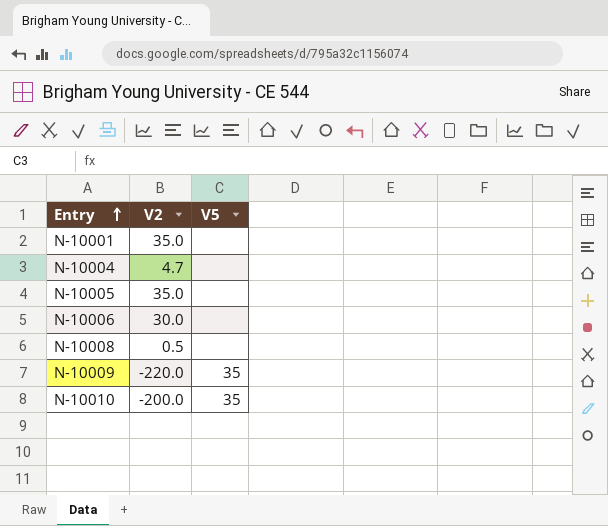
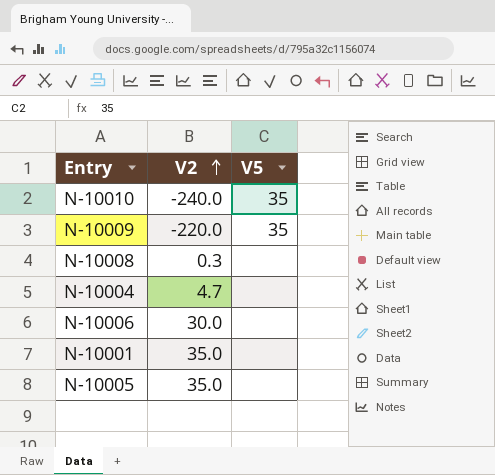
row order: Entry ascending -> V2 ascending
N-10010 | V2: -200.0 -> -240.0
N-10008 | V2: 0.5 -> 0.3

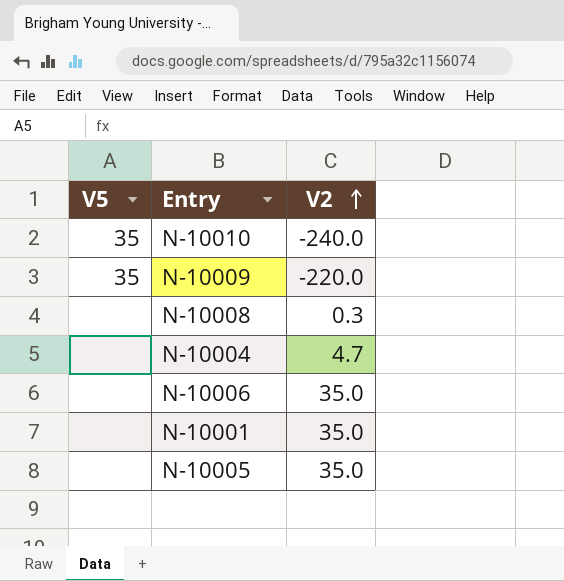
column V5 | position: 3 -> 1
N-10006 | V2: 30.0 -> 35.0

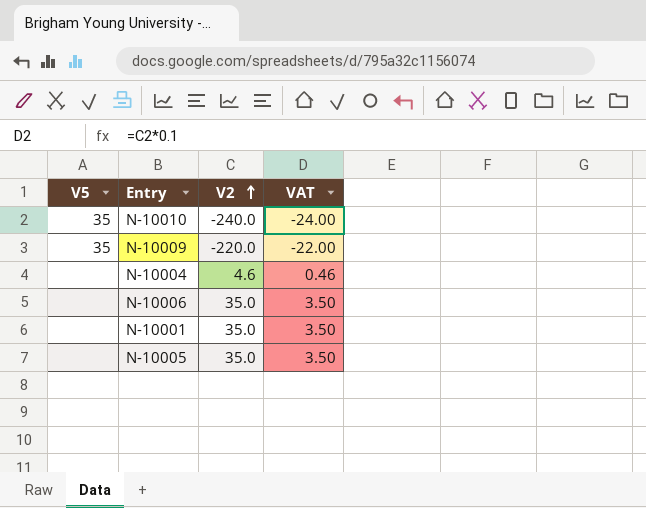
column VAT | formula: none -> [V2] * 0.1
row N-10008: none | 0.3 -> none
N-10004 | V2: 4.7 -> 4.6

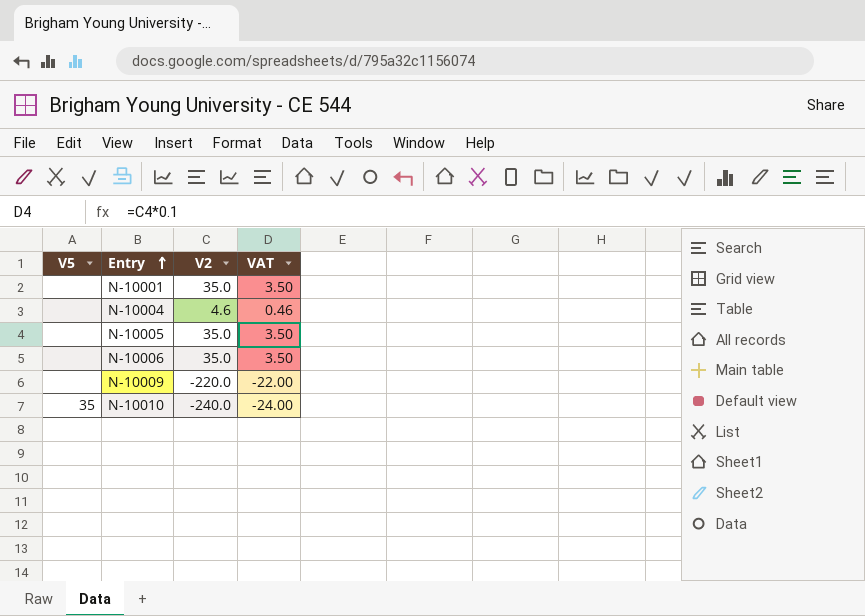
row order: V2 ascending -> Entry ascending
N-10009 | V5: 35 -> none

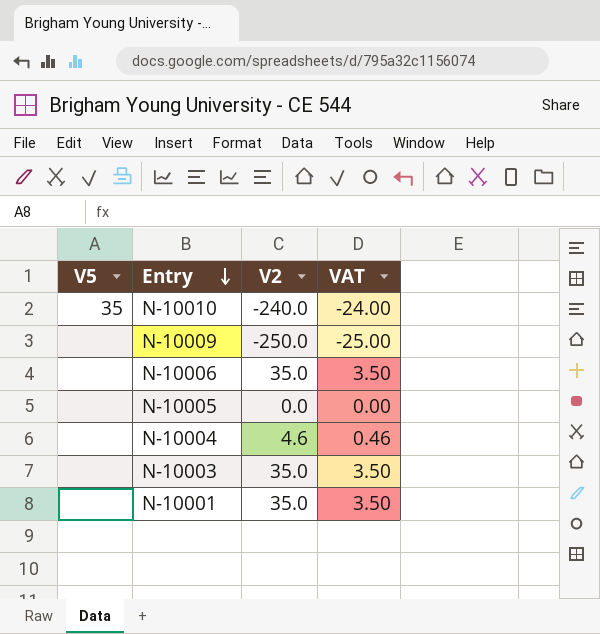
row order: Entry ascending -> Entry descending
N-10009 | V2: -220.0 -> -250.0
N-10009 | VAT: -22.00 -> -25.00
N-10005 | V2: 35.0 -> 0.0
N-10005 | VAT: 3.50 -> 0.00
row N-10003: none -> none | 35.0 | 3.50

